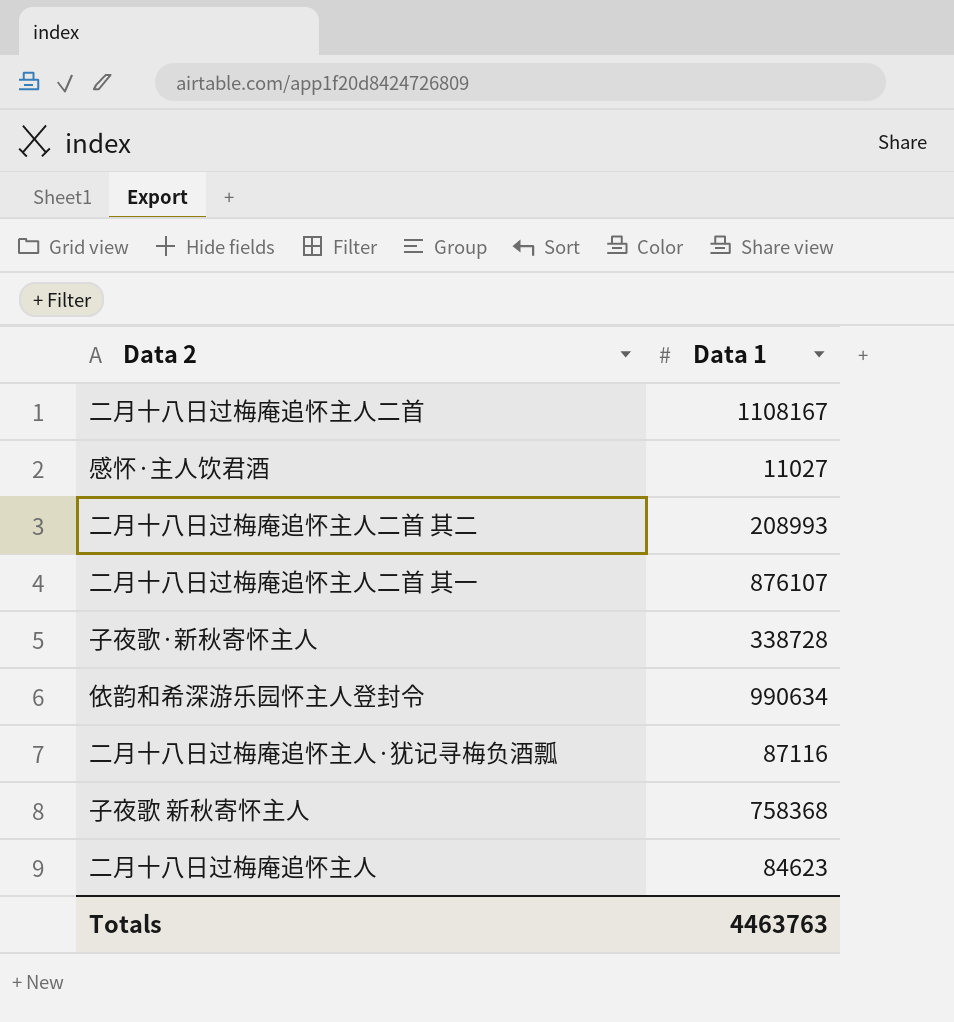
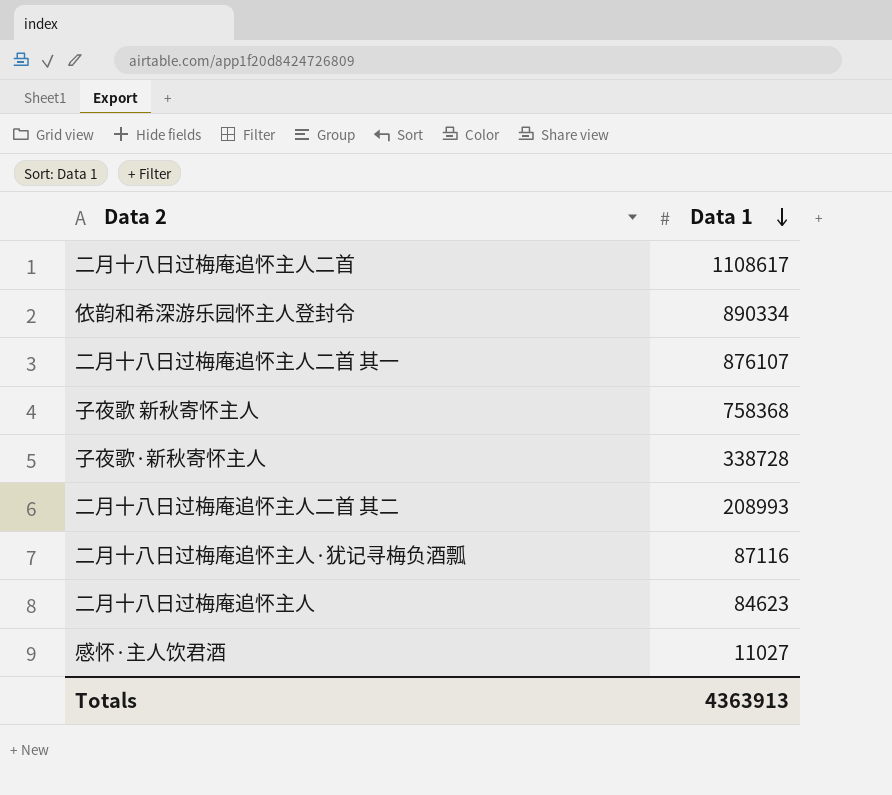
row order: none -> Data 1 descending
二月十八日过梅庵追怀主人二首 | Data 1: 1108167 -> 1108617
依韵和希深游乐园怀主人登封令 | Data 1: 990634 -> 890334
Totals | Data 1: 4463763 -> 4363913

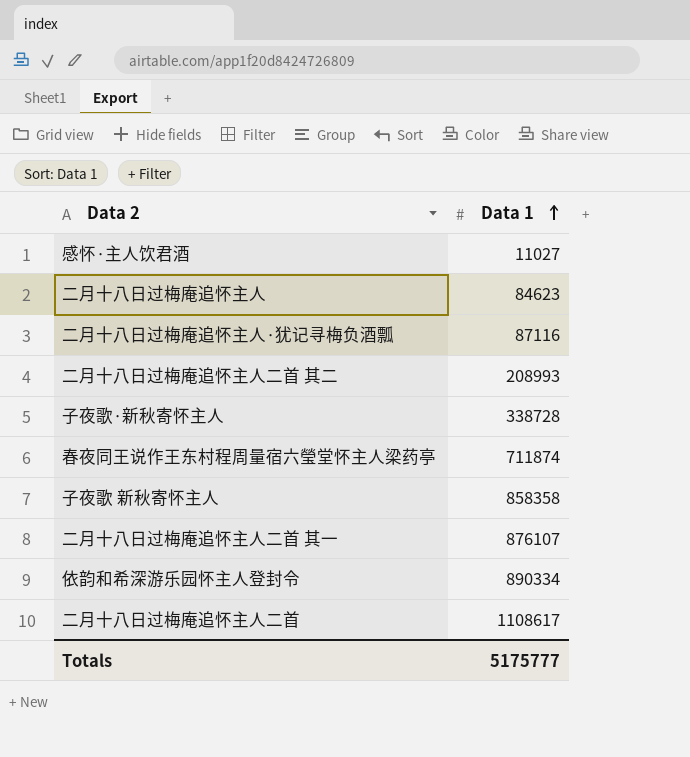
row order: Data 1 descending -> Data 1 ascending
row 春夜同王说作王东村程周量宿六瑩堂怀主人梁药亭: none -> 711874
子夜歌 新秋寄怀主人 | Data 1: 758368 -> 858358
Totals | Data 1: 4363913 -> 5175777

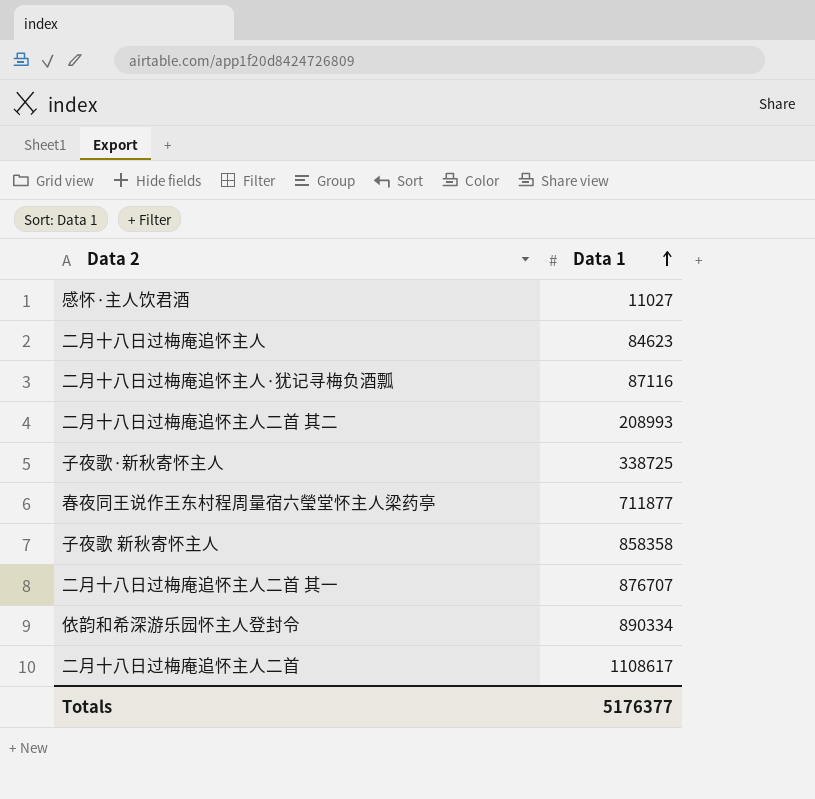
子夜歌·新秋寄怀主人 | Data 1: 338728 -> 338725
春夜同王说作王东村程周量宿六瑩堂怀主人梁药亭 | Data 1: 711874 -> 711877
二月十八日过梅庵追怀主人二首 其一 | Data 1: 876107 -> 876707
Totals | Data 1: 5175777 -> 5176377

